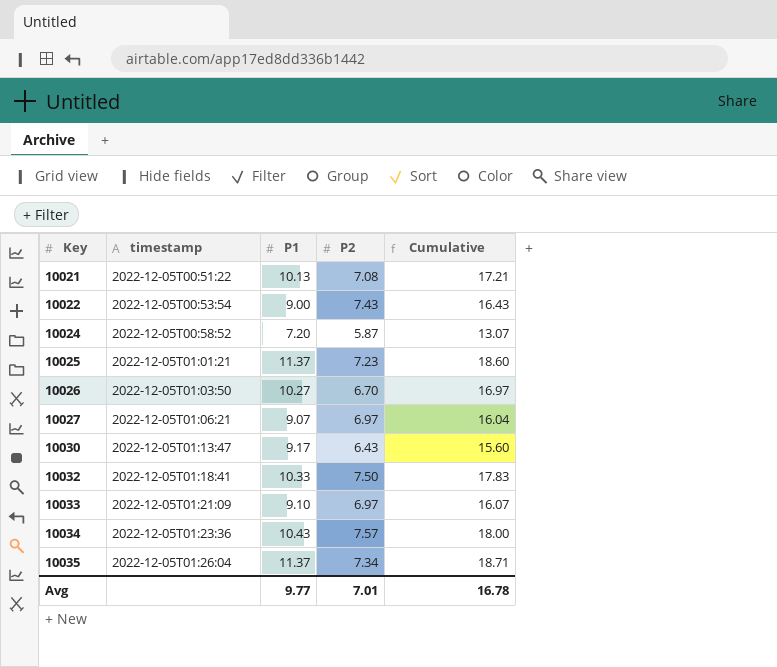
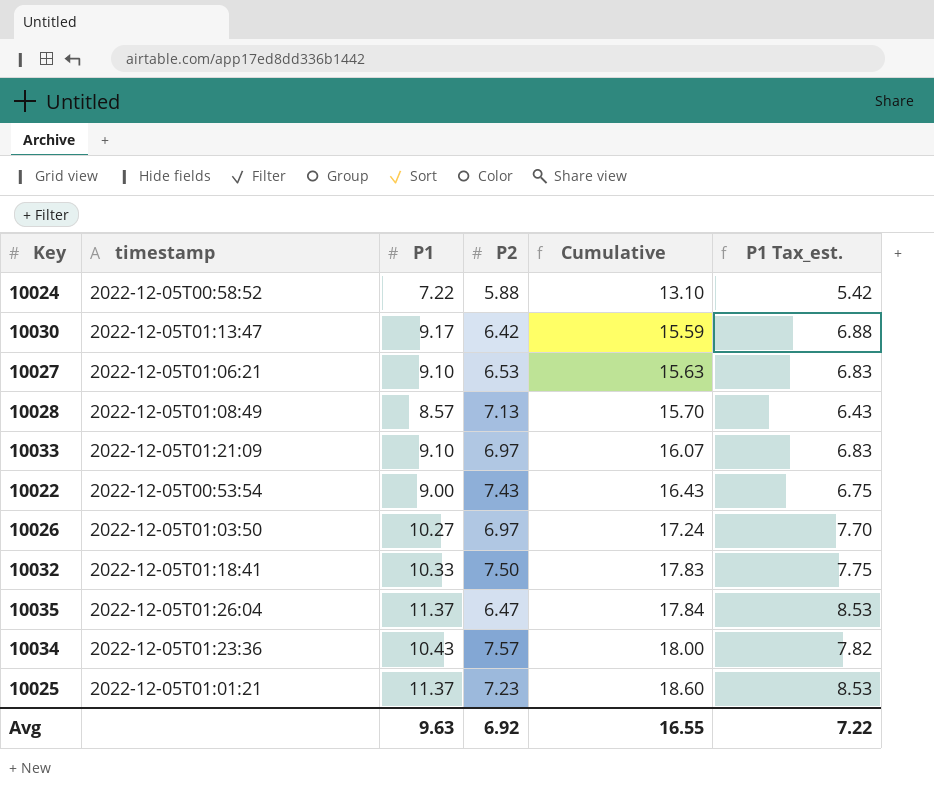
row order: Key ascending -> Cumulative ascending
column P1 Tax_est. | formula: none -> [P1] * 0.75
row 10021: 2022-12-05T00:51:22 | 10.13 | 7.08 | 17.21 -> none
10024 | P1: 7.20 -> 7.22
10024 | P2: 5.87 -> 5.88
10024 | Cumulative: 13.07 -> 13.10
10030 | P2: 6.43 -> 6.42
10030 | Cumulative: 15.60 -> 15.59
10027 | P1: 9.07 -> 9.10
10027 | P2: 6.97 -> 6.53
10027 | Cumulative: 16.04 -> 15.63
row 10028: none -> 2022-12-05T01:08:49 | 8.57 | 7.13 | 15.70 | 6.43
10026 | P2: 6.70 -> 6.97
10026 | Cumulative: 16.97 -> 17.24
10035 | P2: 7.34 -> 6.47
10035 | Cumulative: 18.71 -> 17.84
Avg | P1: 9.77 -> 9.63
Avg | P2: 7.01 -> 6.92
Avg | Cumulative: 16.78 -> 16.55

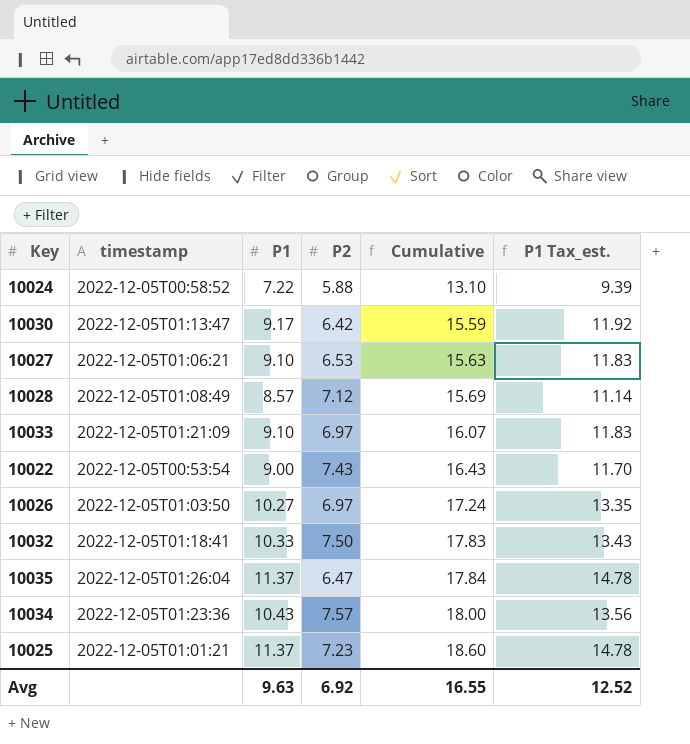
column P1 Tax_est. | formula: [P1] * 0.75 -> [P1] * 1.3
10028 | P2: 7.13 -> 7.12
10028 | Cumulative: 15.70 -> 15.69
Avg | P1 Tax_est.: 7.22 -> 12.52

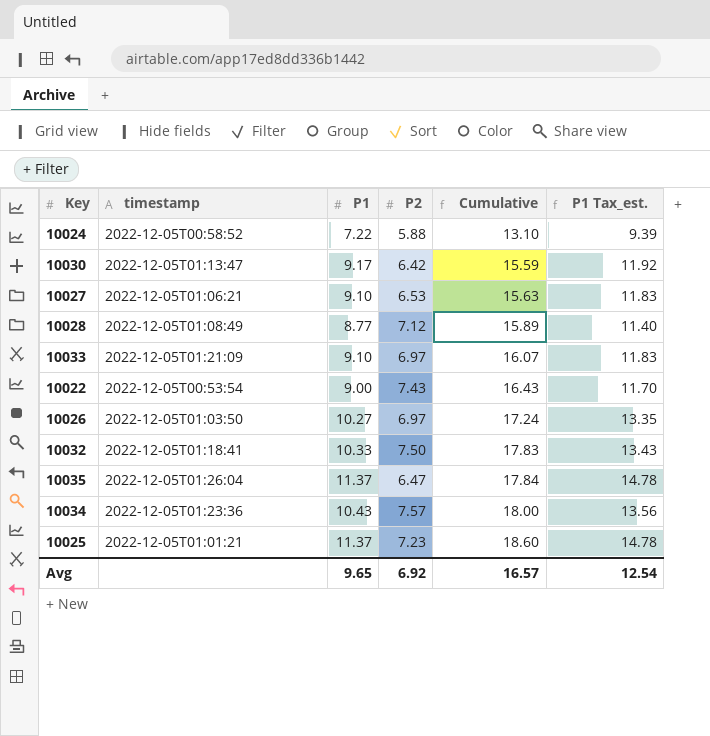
10028 | P1: 8.57 -> 8.77
10028 | Cumulative: 15.69 -> 15.89
10028 | P1 Tax_est.: 11.14 -> 11.40
Avg | P1: 9.63 -> 9.65
Avg | Cumulative: 16.55 -> 16.57
Avg | P1 Tax_est.: 12.52 -> 12.54

